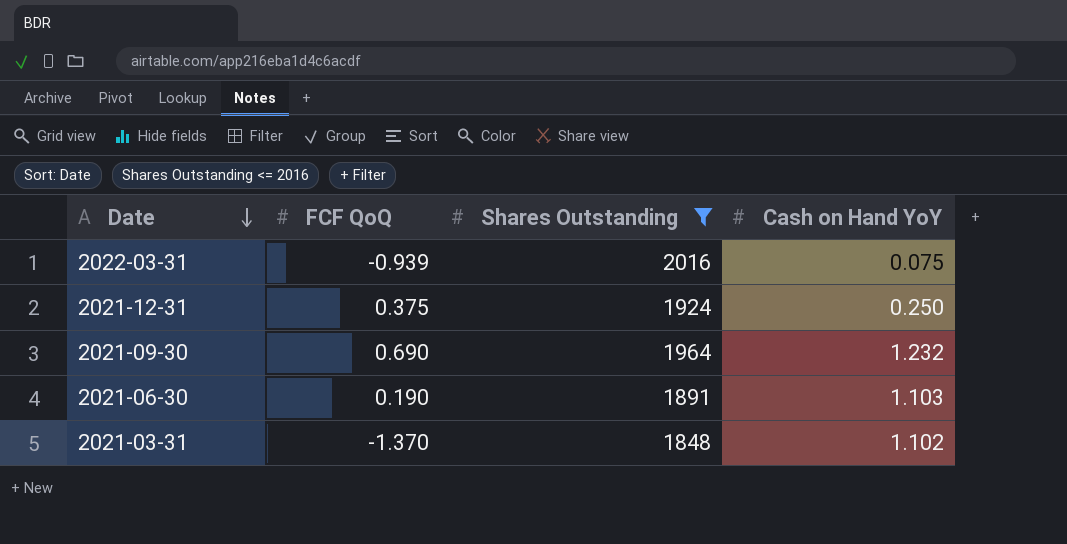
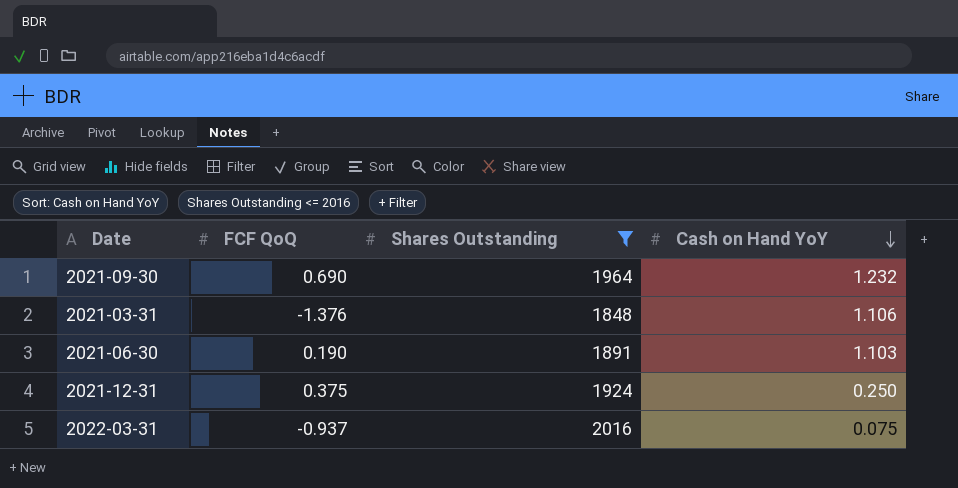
row order: Date descending -> Cash on Hand YoY descending
2021-03-31 | FCF QoQ: -1.370 -> -1.376
2021-03-31 | Cash on Hand YoY: 1.102 -> 1.106
2022-03-31 | FCF QoQ: -0.939 -> -0.937

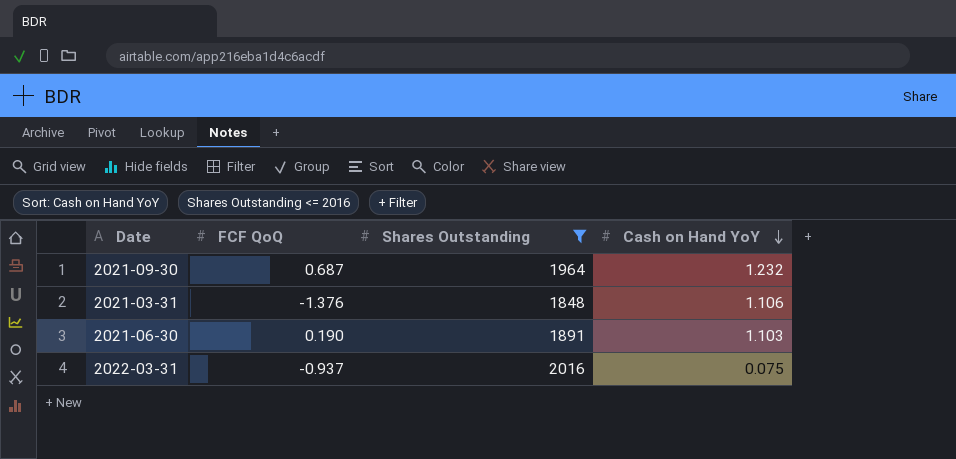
row 2021-12-31: 0.375 | 1924 | 0.250 -> none
2021-09-30 | FCF QoQ: 0.690 -> 0.687

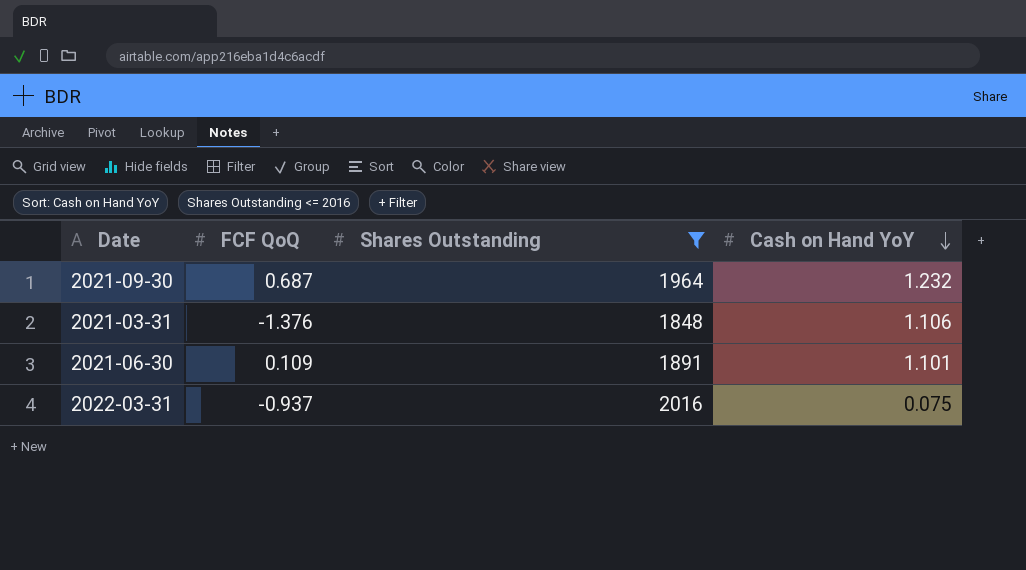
2021-06-30 | FCF QoQ: 0.190 -> 0.109
2021-06-30 | Cash on Hand YoY: 1.103 -> 1.101

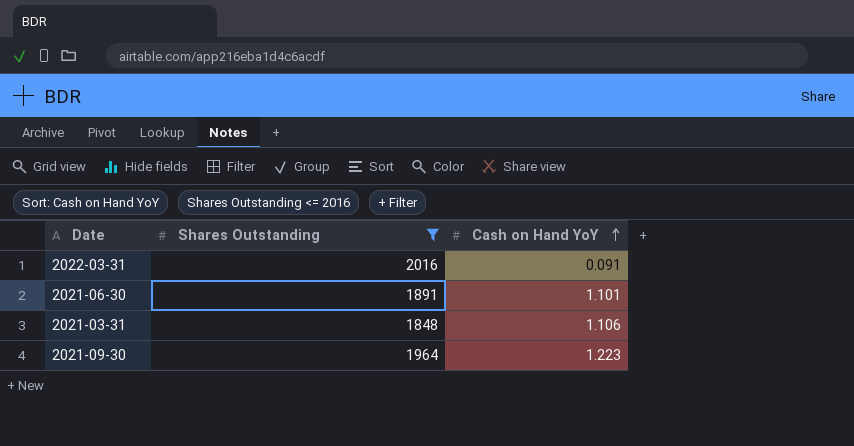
row order: Cash on Hand YoY descending -> Cash on Hand YoY ascending
column FCF QoQ | position: 2 -> none
2022-03-31 | Cash on Hand YoY: 0.075 -> 0.091
2021-09-30 | Cash on Hand YoY: 1.232 -> 1.223

